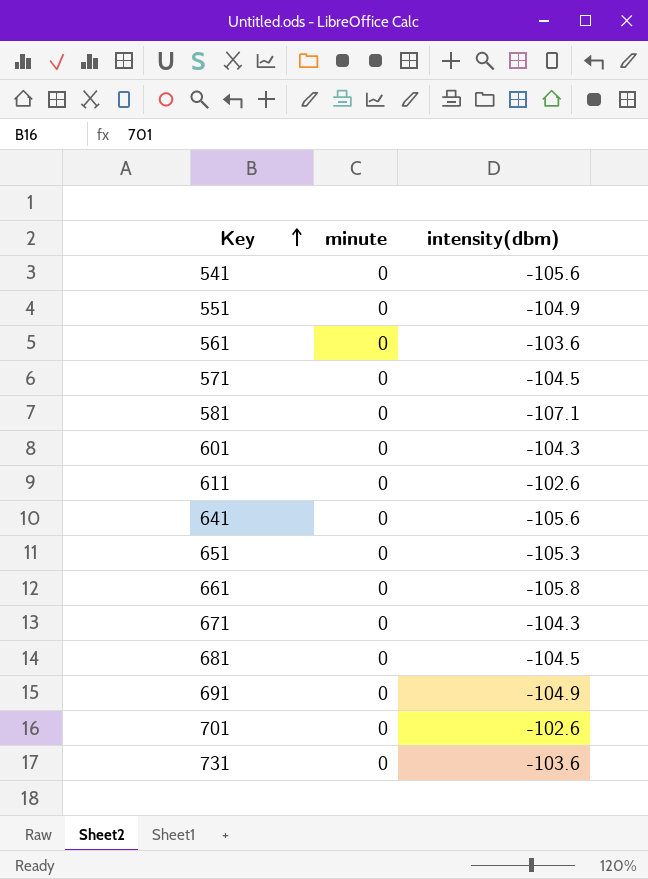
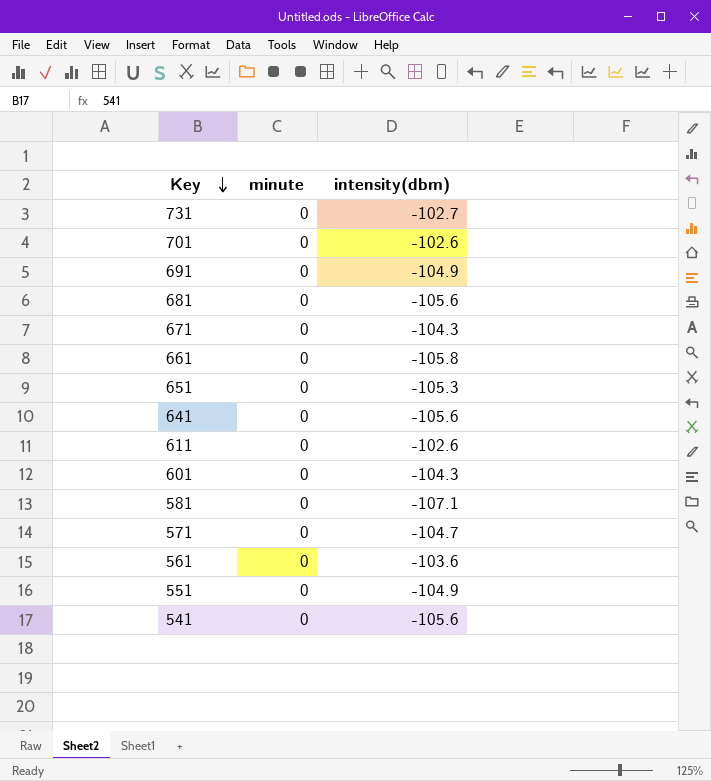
row order: Key ascending -> Key descending
731 | intensity(dbm): -103.6 -> -102.7
681 | intensity(dbm): -104.5 -> -105.6
571 | intensity(dbm): -104.5 -> -104.7

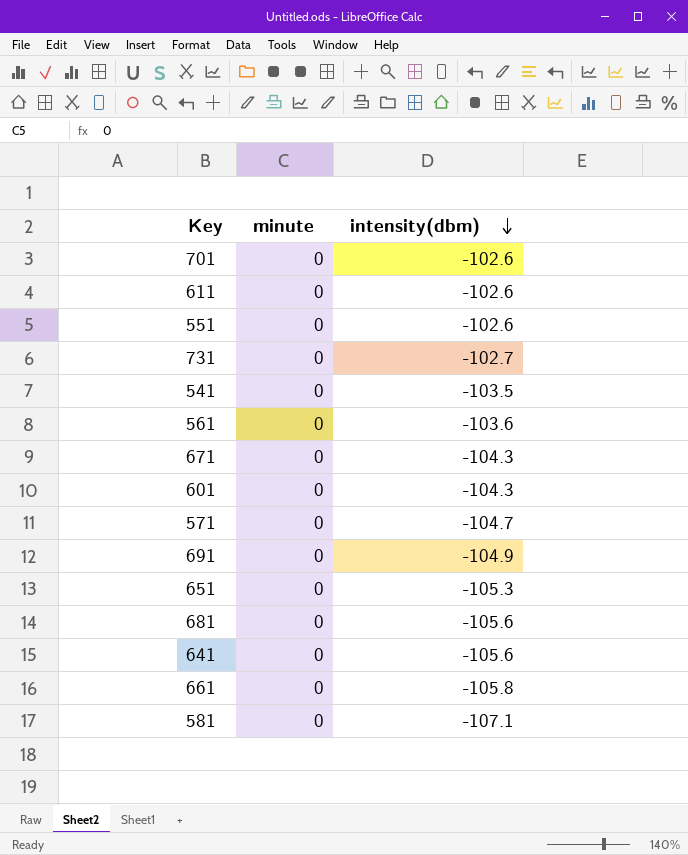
row order: Key descending -> intensity(dbm) descending
551 | intensity(dbm): -104.9 -> -102.6
541 | intensity(dbm): -105.6 -> -103.5

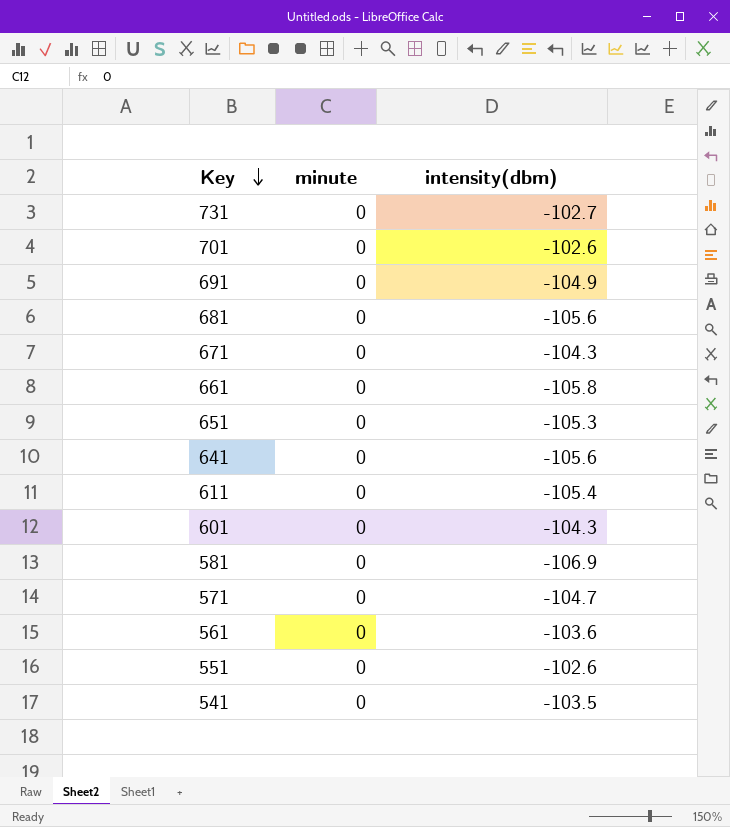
row order: intensity(dbm) descending -> Key descending
611 | intensity(dbm): -102.6 -> -105.4
581 | intensity(dbm): -107.1 -> -106.9

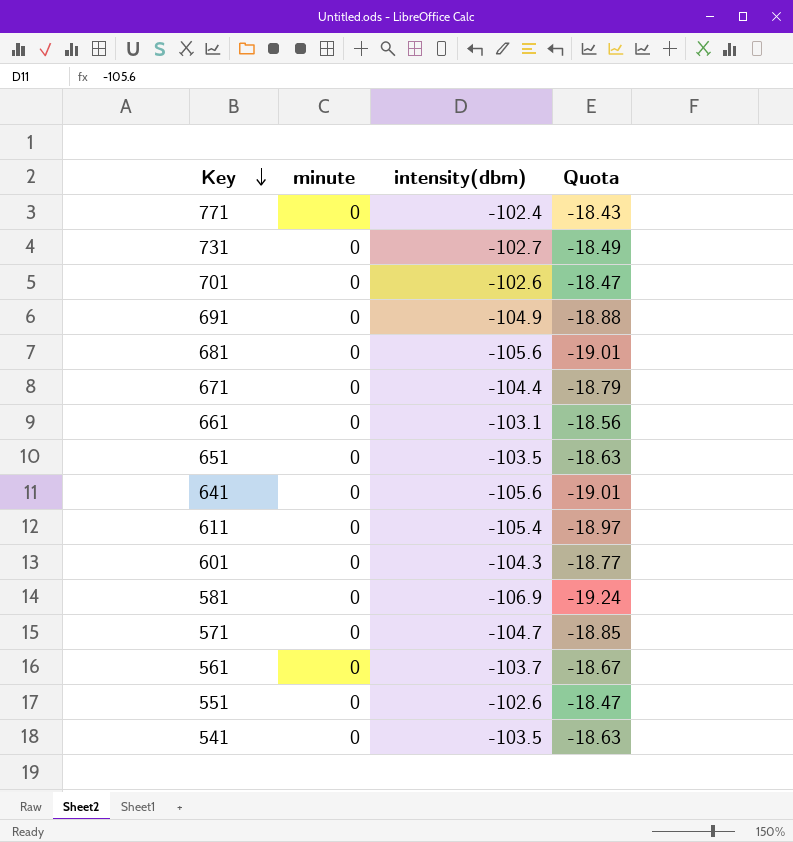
column Quota | formula: none -> [intensity(dbm)] * 0.18
row 771: none -> 0 | -102.4 | -18.43
671 | intensity(dbm): -104.3 -> -104.4
661 | intensity(dbm): -105.8 -> -103.1
651 | intensity(dbm): -105.3 -> -103.5
561 | intensity(dbm): -103.6 -> -103.7

